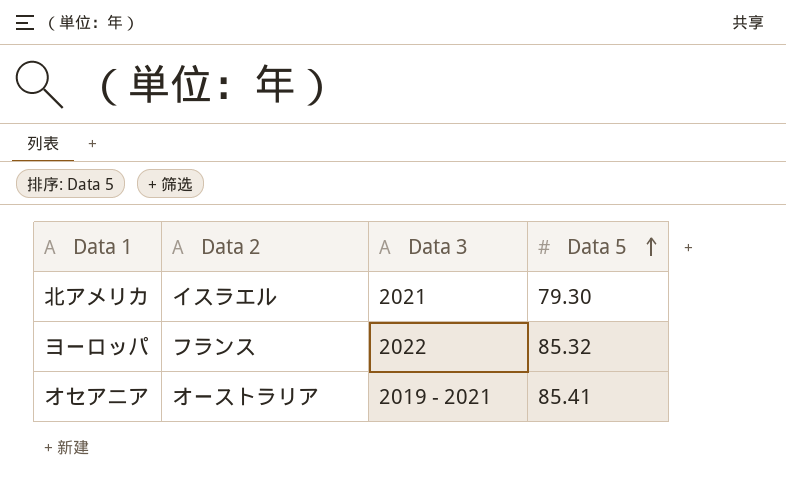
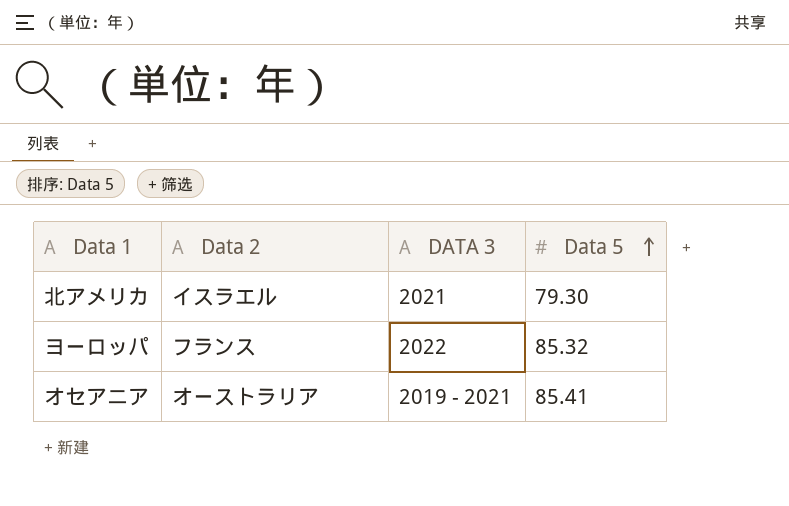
column name: Data 3 -> DATA 3

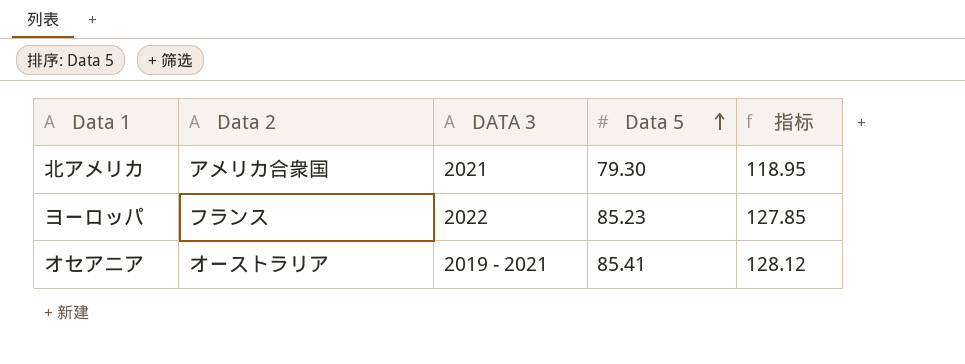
column 指标 | formula: none -> [Data 5] * 1.5
北アメリカ | Data 2: イスラエル -> アメリカ合衆国
ヨーロッパ | Data 5: 85.32 -> 85.23

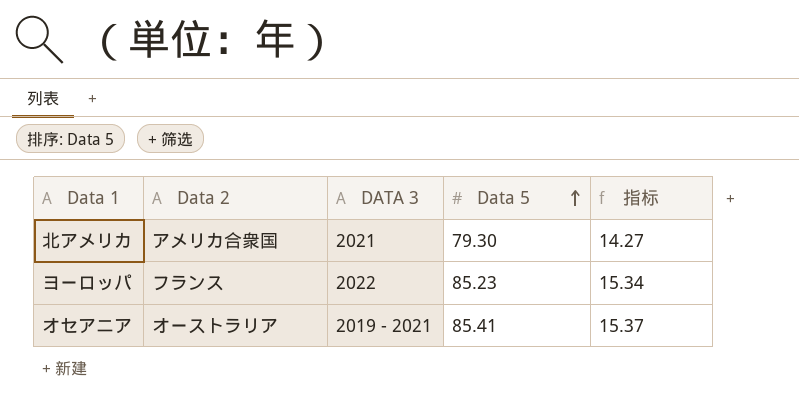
column 指标 | formula: [Data 5] * 1.5 -> [Data 5] * 0.18

